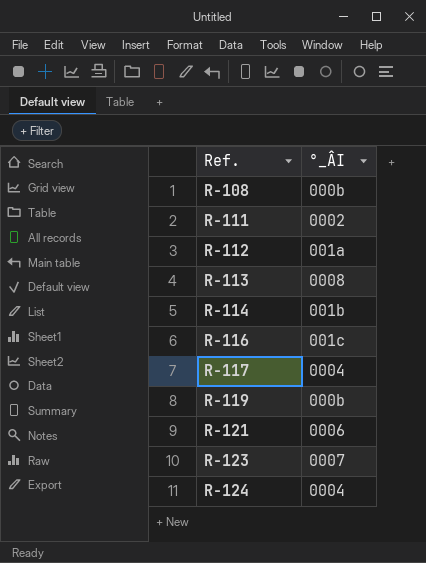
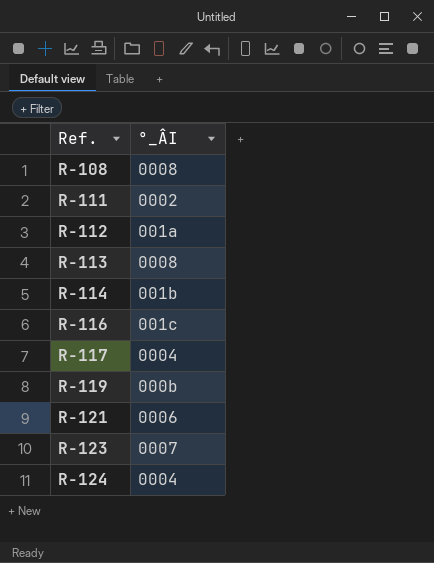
R-108 | °_ÂI: 000b -> 0008

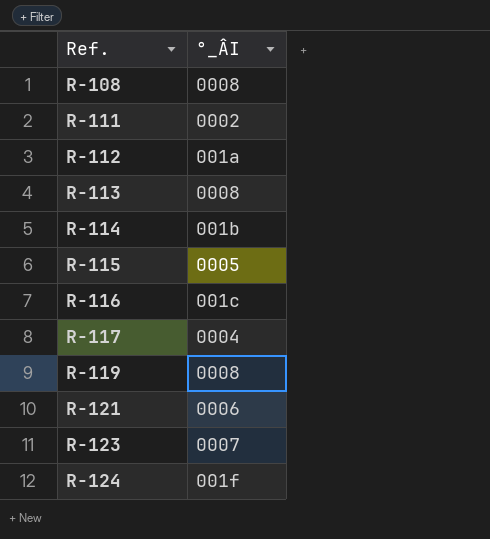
row R-115: none -> 0005
R-119 | °_ÂI: 000b -> 0008
R-124 | °_ÂI: 0004 -> 001f

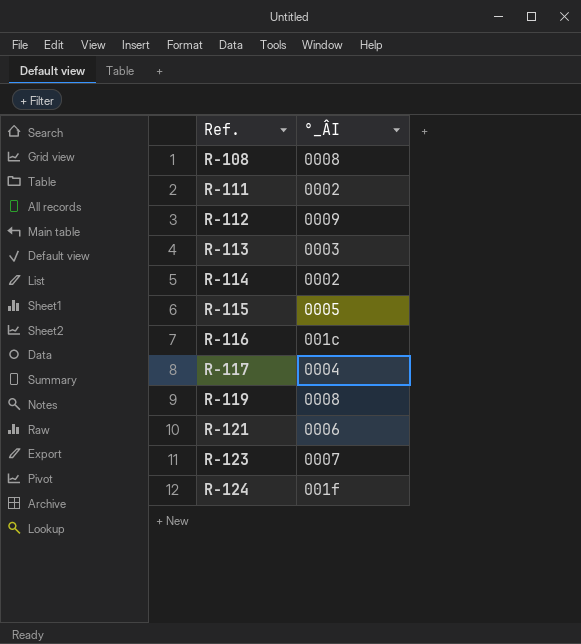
R-112 | °_ÂI: 001a -> 0009
R-113 | °_ÂI: 0008 -> 0003
R-114 | °_ÂI: 001b -> 0002

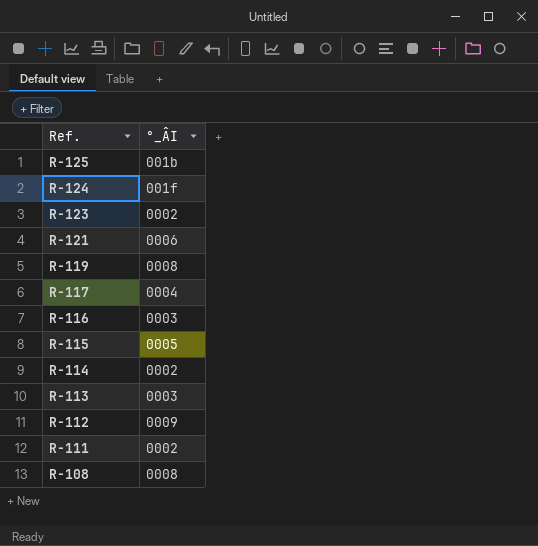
row order: Ref. ascending -> Ref. descending
row R-125: none -> 001b
R-123 | °_ÂI: 0007 -> 0002
R-116 | °_ÂI: 001c -> 0003

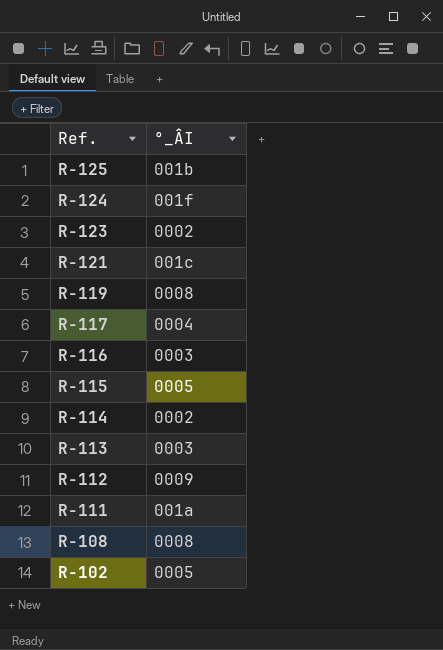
R-121 | °_ÂI: 0006 -> 001c
R-111 | °_ÂI: 0002 -> 001a
row R-102: none -> 0005

